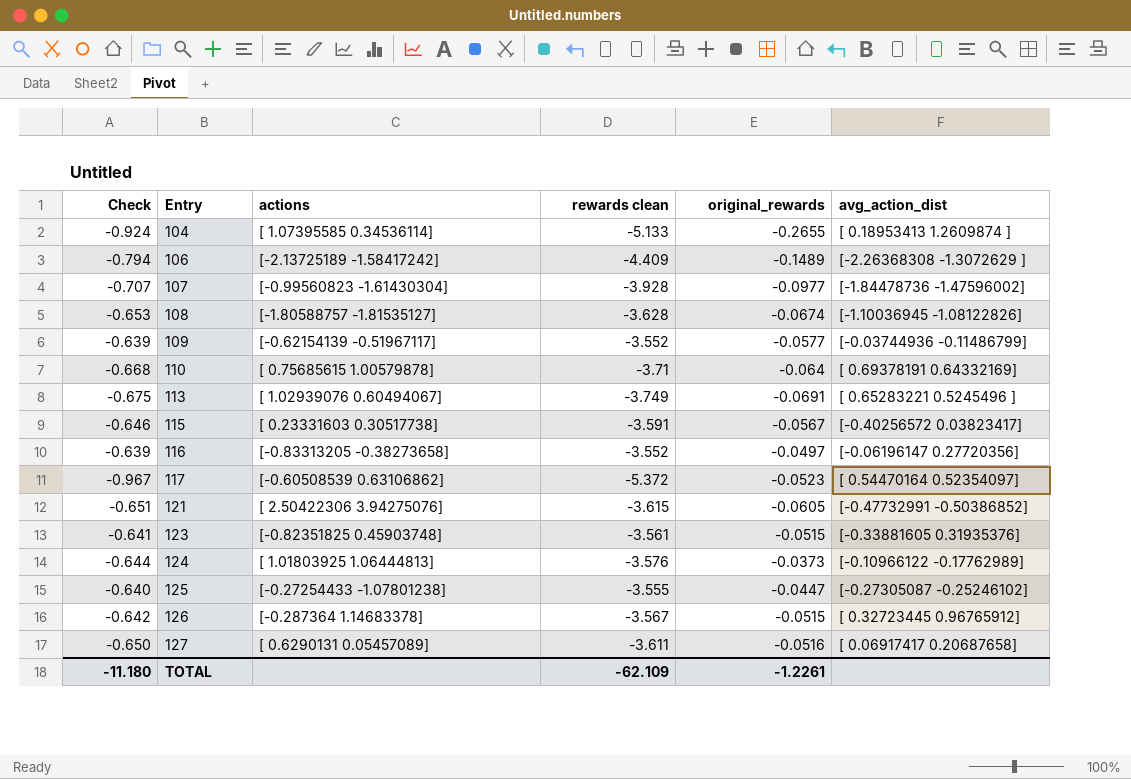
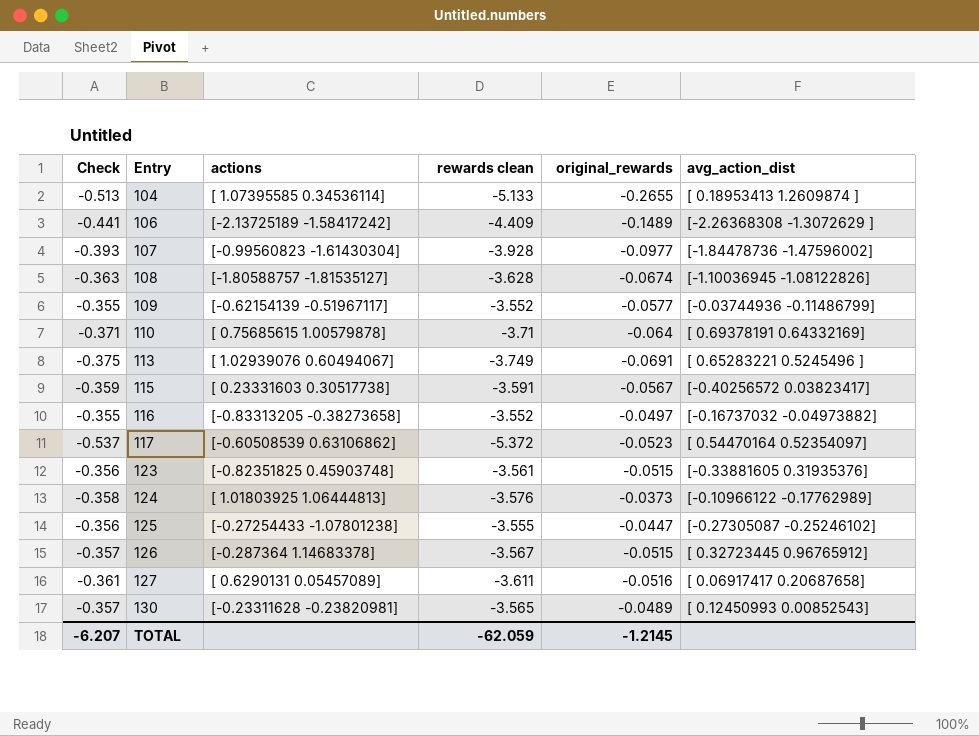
column Check | formula: [rewards clean] * 0.18 -> [rewards clean] * 0.1
row 121: -0.651 | [ 2.50422306 3.94275076] | -3.615 | -0.0605 | [-0.47732991 -0.50386852] -> none
116 | avg_action_dist: [-0.06196147 0.27720356] -> [-0.16737032 -0.04973882]
row 130: none -> -0.357 | [-0.23311628 -0.23820981] | -3.565 | -0.0489 | [ 0.12450993 0.00852543]
TOTAL | Check: -11.180 -> -6.207
TOTAL | rewards clean: -62.109 -> -62.059
TOTAL | original_rewards: -1.2261 -> -1.2145

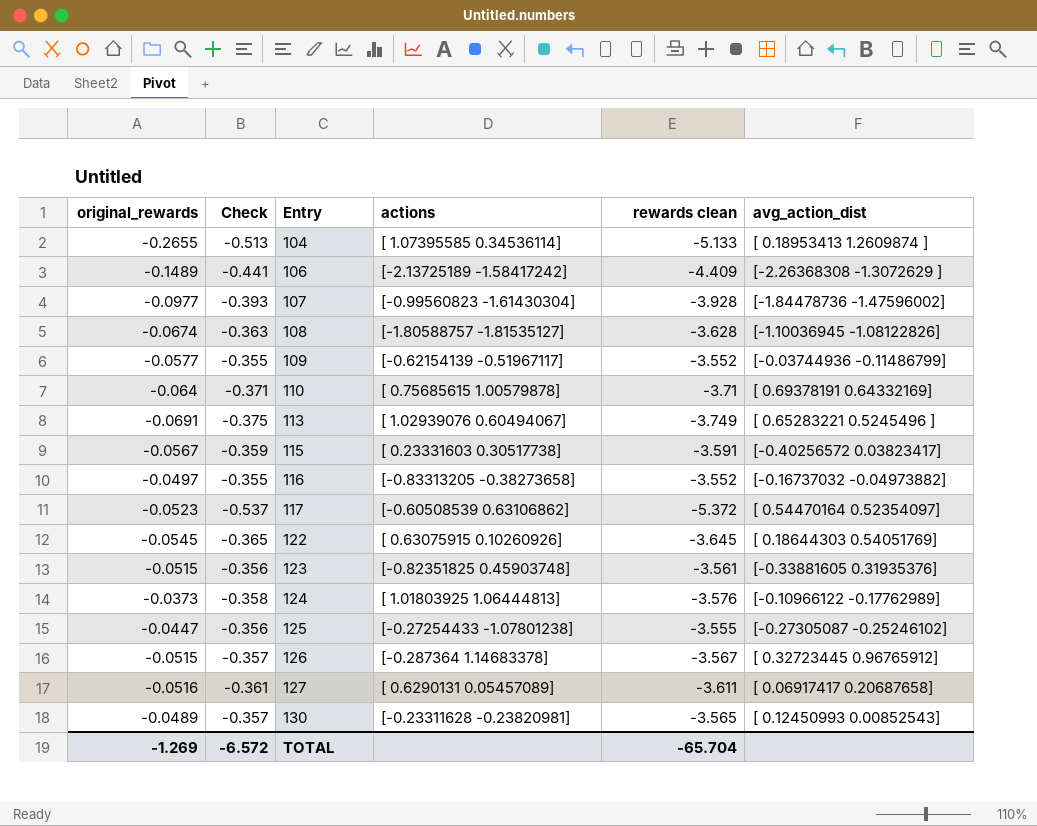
column original_rewards | position: 5 -> 1
row 122: none -> -0.0545 | -0.365 | [ 0.63075915 0.10260926] | -3.645 | [ 0.18644303 0.54051769]
TOTAL | original_rewards: -1.2145 -> -1.269
TOTAL | Check: -6.207 -> -6.572
TOTAL | rewards clean: -62.059 -> -65.704

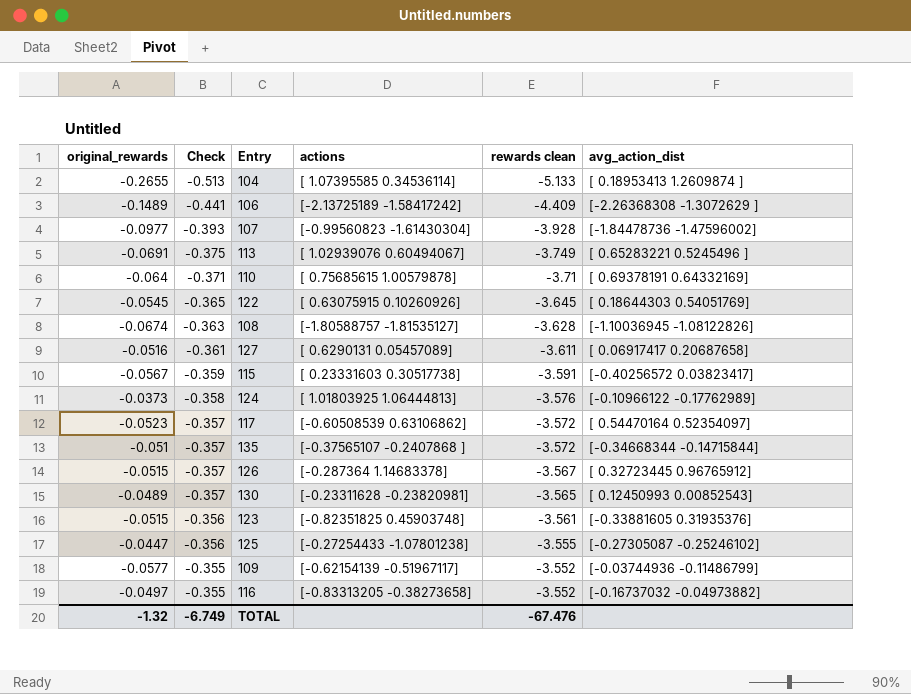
row order: Entry ascending -> Check ascending
117 | Check: -0.537 -> -0.357
117 | rewards clean: -5.372 -> -3.572
row 135: none -> -0.051 | -0.357 | [-0.37565107 -0.2407868 ] | -3.572 | [-0.34668344 -0.14715844]
TOTAL | original_rewards: -1.269 -> -1.32
TOTAL | Check: -6.572 -> -6.749
TOTAL | rewards clean: -65.704 -> -67.476

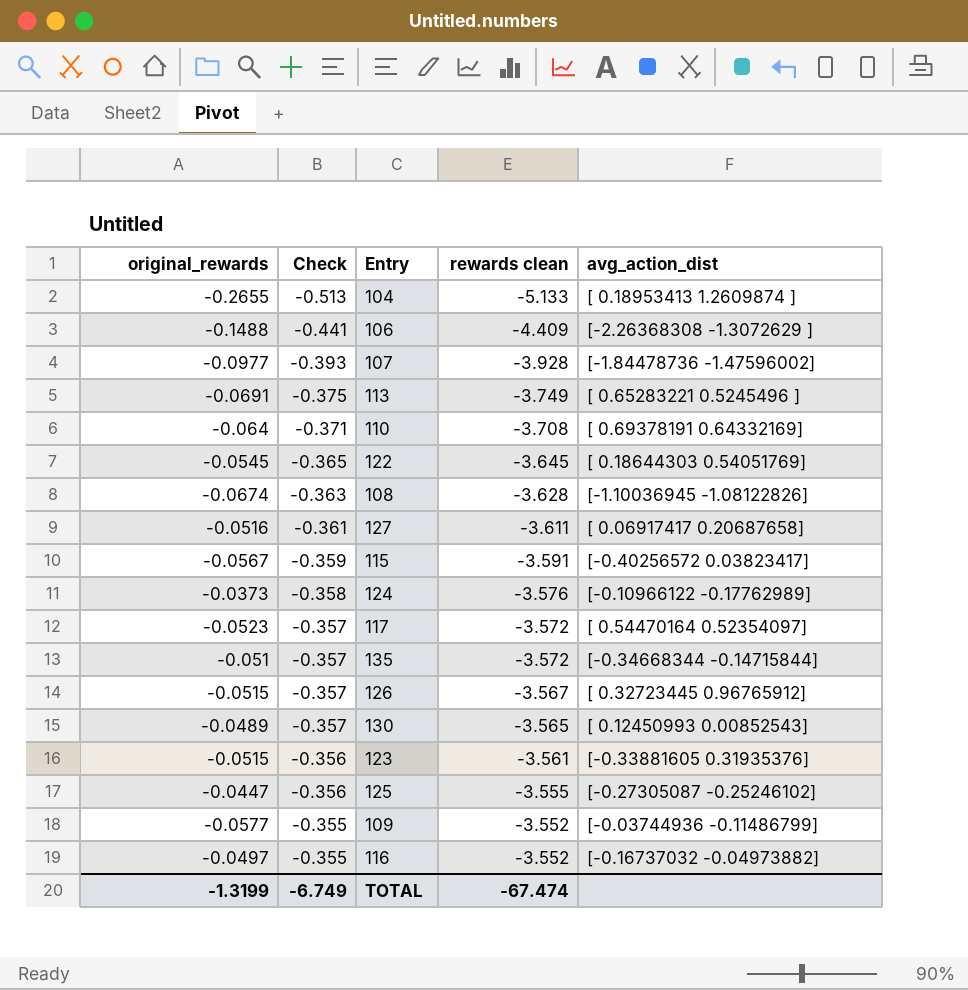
column actions | position: 4 -> none
106 | original_rewards: -0.1489 -> -0.1488
110 | rewards clean: -3.71 -> -3.708
TOTAL | original_rewards: -1.32 -> -1.3199
TOTAL | rewards clean: -67.476 -> -67.474

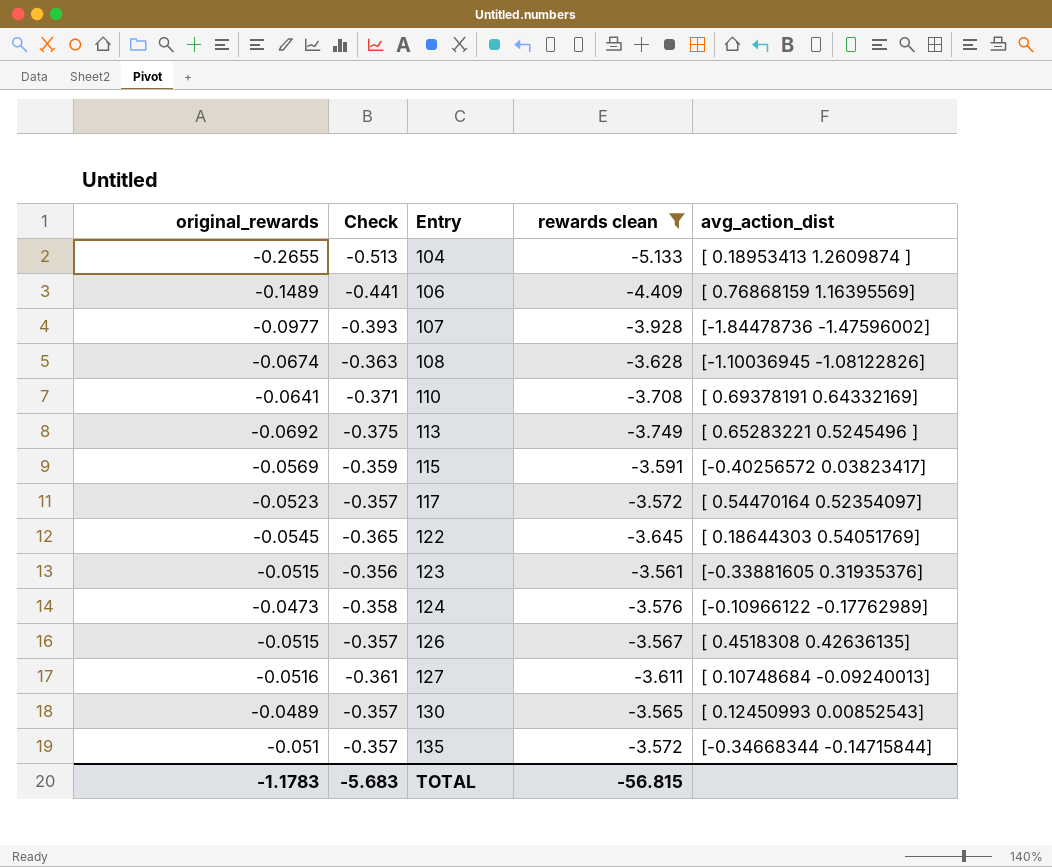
filter: none -> rewards clean <= -3.561
row order: Check ascending -> Entry ascending
106 | original_rewards: -0.1488 -> -0.1489
106 | avg_action_dist: [-2.26368308 -1.3072629 ] -> [ 0.76868159 1.16395569]
110 | original_rewards: -0.064 -> -0.0641
113 | original_rewards: -0.0691 -> -0.0692
115 | original_rewards: -0.0567 -> -0.0569
124 | original_rewards: -0.0373 -> -0.0473
126 | avg_action_dist: [ 0.32723445 0.96765912] -> [ 0.4518308 0.42636135]
127 | avg_action_dist: [ 0.06917417 0.20687658] -> [ 0.10748684 -0.09240013]
TOTAL | original_rewards: -1.3199 -> -1.1783
TOTAL | Check: -6.749 -> -5.683
TOTAL | rewards clean: -67.474 -> -56.815

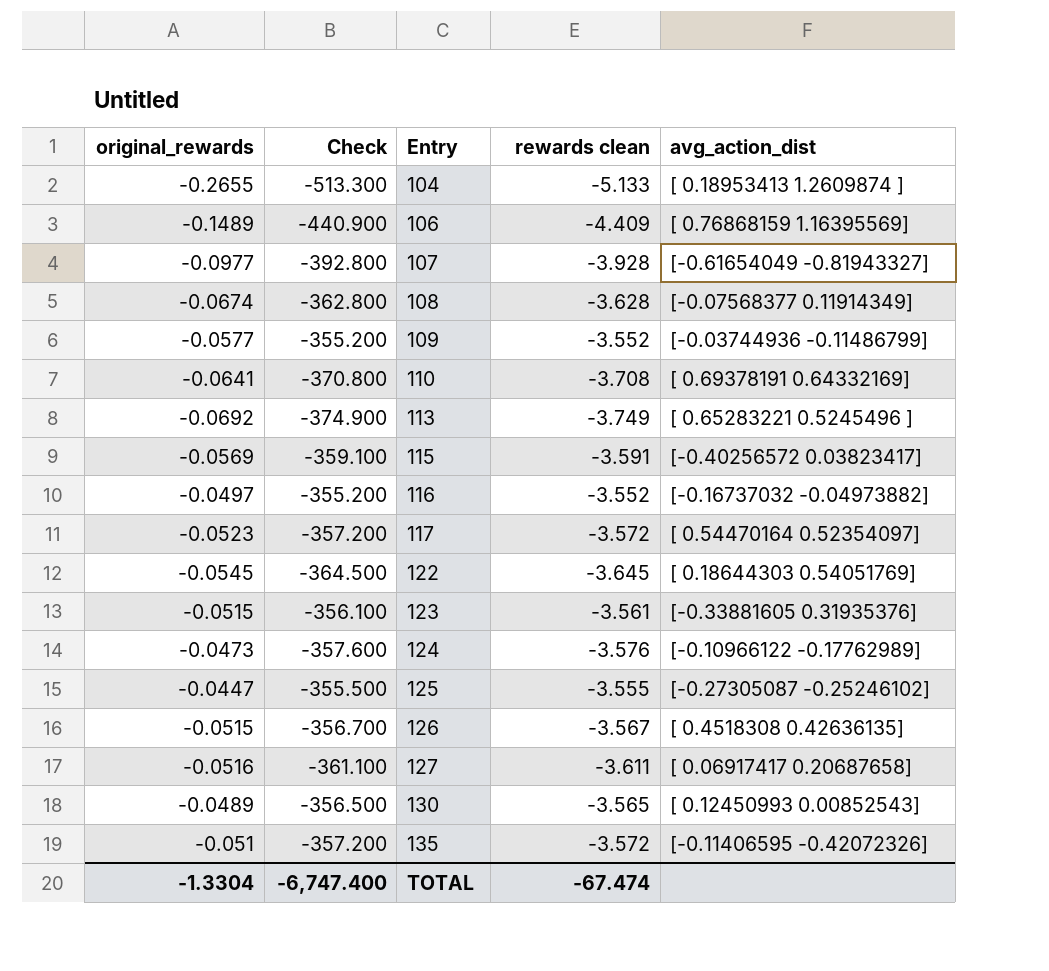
filter: rewards clean <= -3.561 -> none
column Check | formula: [rewards clean] * 0.1 -> [rewards clean] * 100
107 | avg_action_dist: [-1.84478736 -1.47596002] -> [-0.61654049 -0.81943327]
108 | avg_action_dist: [-1.10036945 -1.08122826] -> [-0.07568377 0.11914349]
127 | avg_action_dist: [ 0.10748684 -0.09240013] -> [ 0.06917417 0.20687658]
135 | avg_action_dist: [-0.34668344 -0.14715844] -> [-0.11406595 -0.42072326]
TOTAL | original_rewards: -1.1783 -> -1.3304
TOTAL | Check: -5.683 -> -6,747.400
TOTAL | rewards clean: -56.815 -> -67.474

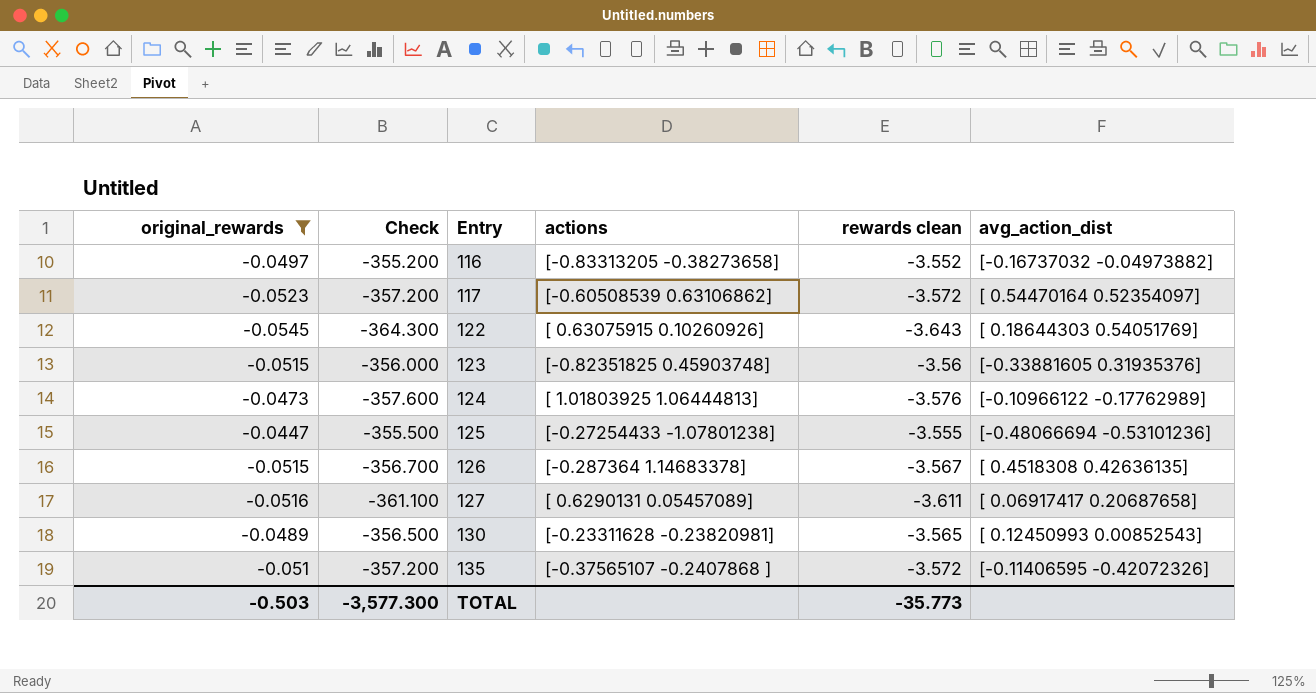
filter: none -> original_rewards >= -0.0545
column actions | position: none -> 4
122 | Check: -364.500 -> -364.300
122 | rewards clean: -3.645 -> -3.643
123 | Check: -356.100 -> -356.000
123 | rewards clean: -3.561 -> -3.56
125 | avg_action_dist: [-0.27305087 -0.25246102] -> [-0.48066694 -0.53101236]
TOTAL | original_rewards: -1.3304 -> -0.503
TOTAL | Check: -6,747.400 -> -3,577.300
TOTAL | rewards clean: -67.474 -> -35.773

